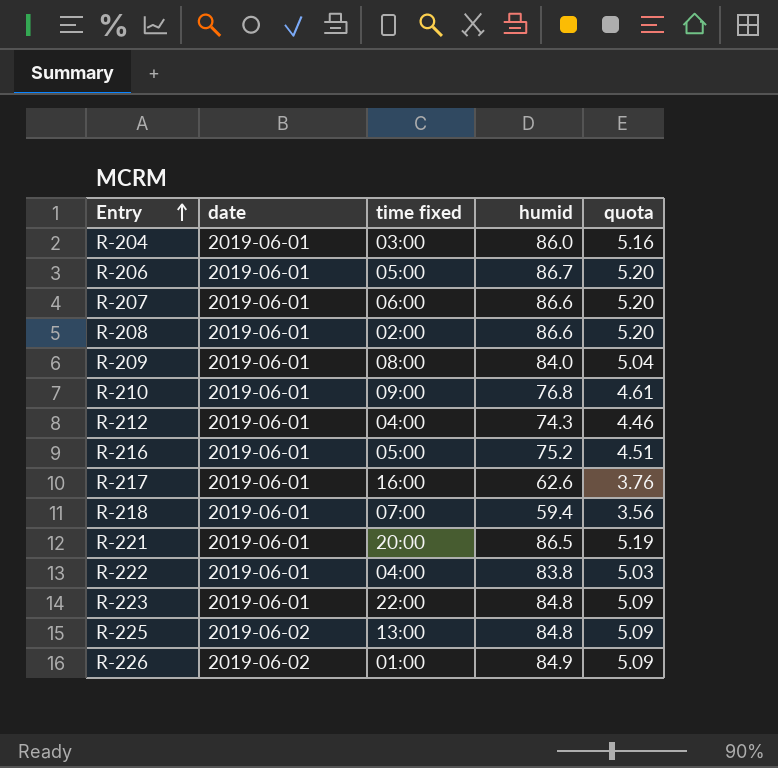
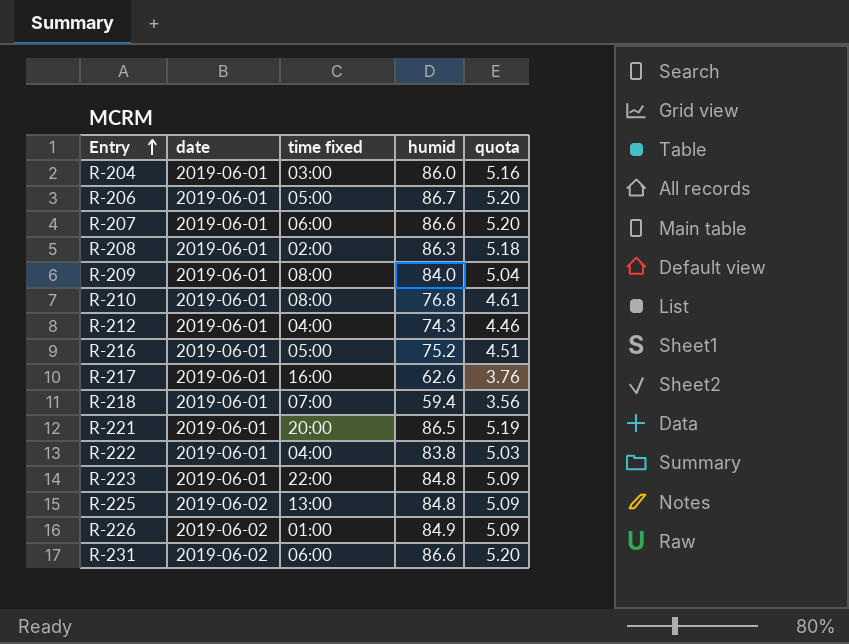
R-208 | humid: 86.6 -> 86.3
R-208 | quota: 5.20 -> 5.18
R-210 | time fixed: 09:00 -> 08:00
row R-231: none -> 2019-06-02 | 06:00 | 86.6 | 5.20

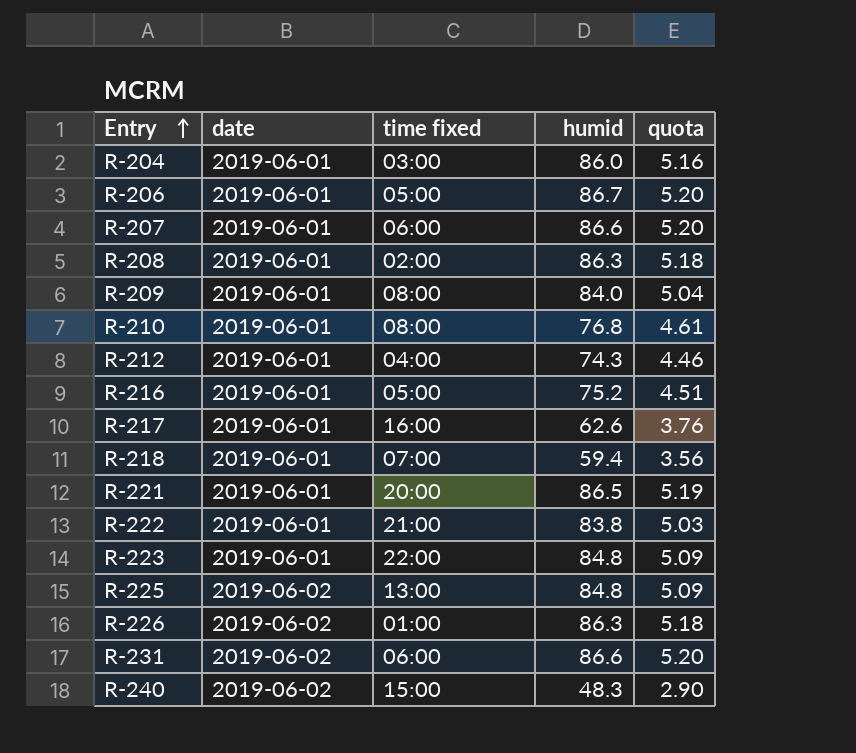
R-222 | time fixed: 04:00 -> 21:00
R-226 | humid: 84.9 -> 86.3
R-226 | quota: 5.09 -> 5.18
row R-240: none -> 2019-06-02 | 15:00 | 48.3 | 2.90

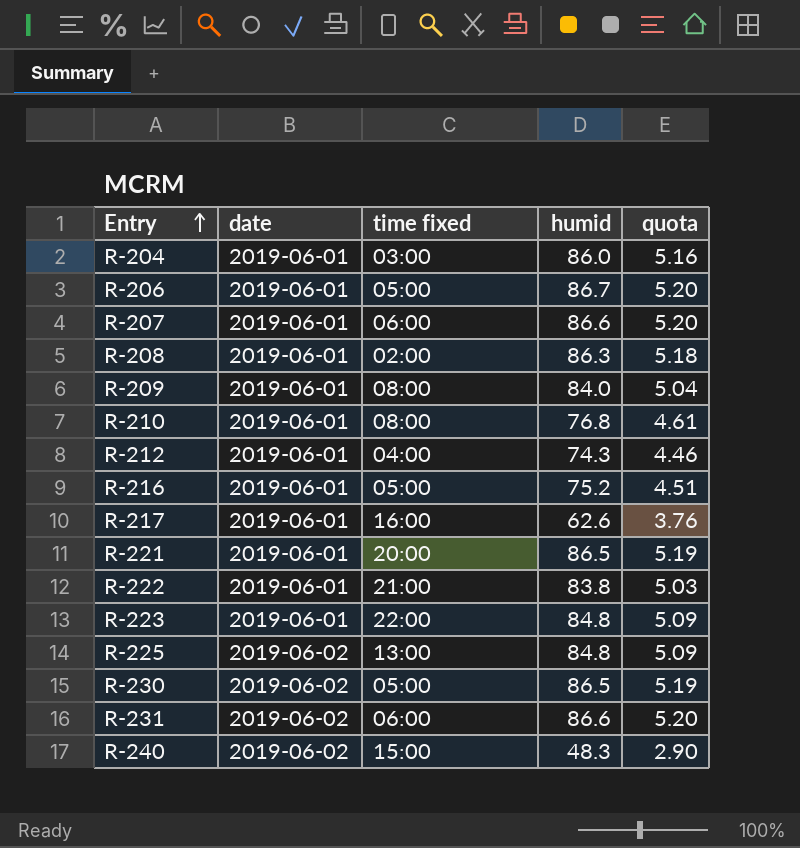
row R-218: 2019-06-01 | 07:00 | 59.4 | 3.56 -> none
row R-226: 2019-06-02 | 01:00 | 86.3 | 5.18 -> none
row R-230: none -> 2019-06-02 | 05:00 | 86.5 | 5.19

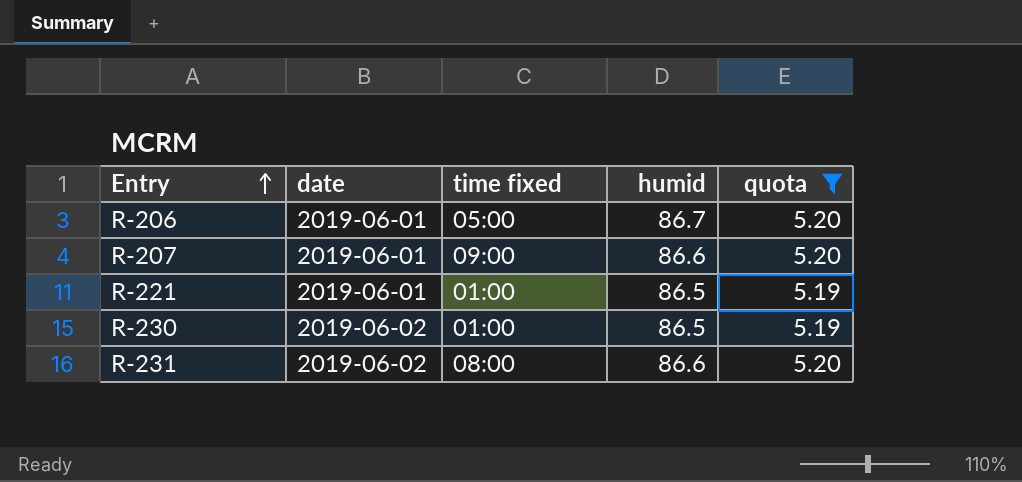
filter: none -> quota >= 5.19
R-207 | time fixed: 06:00 -> 09:00
R-221 | time fixed: 20:00 -> 01:00
R-230 | time fixed: 05:00 -> 01:00
R-231 | time fixed: 06:00 -> 08:00

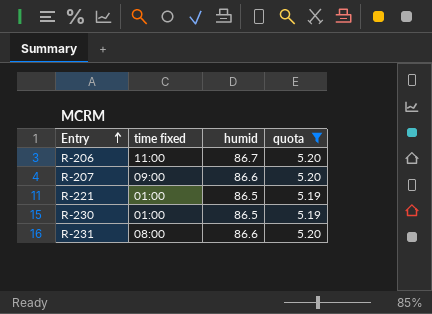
column date | position: 2 -> none
R-206 | time fixed: 05:00 -> 11:00

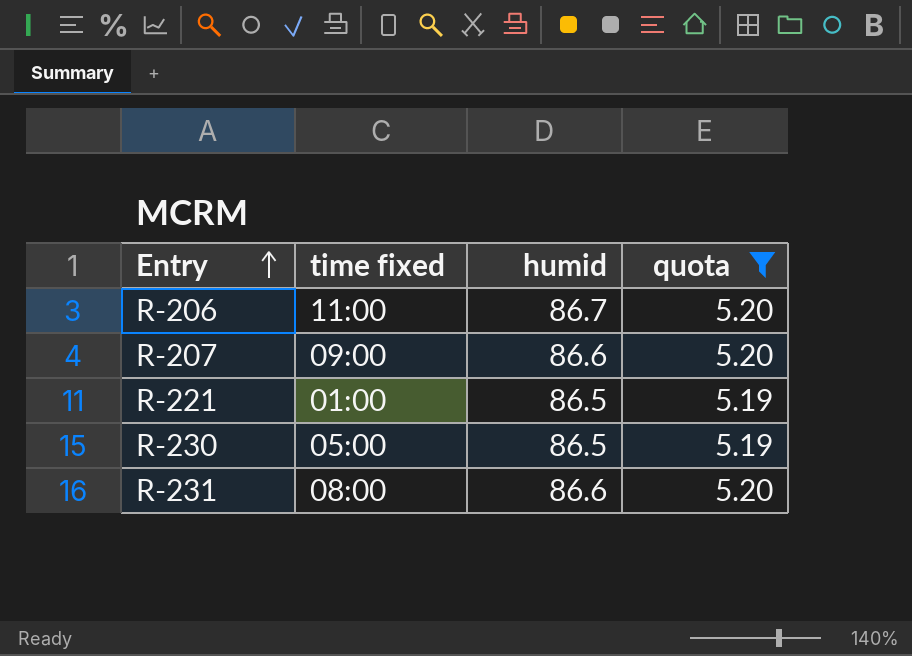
R-230 | time fixed: 01:00 -> 05:00

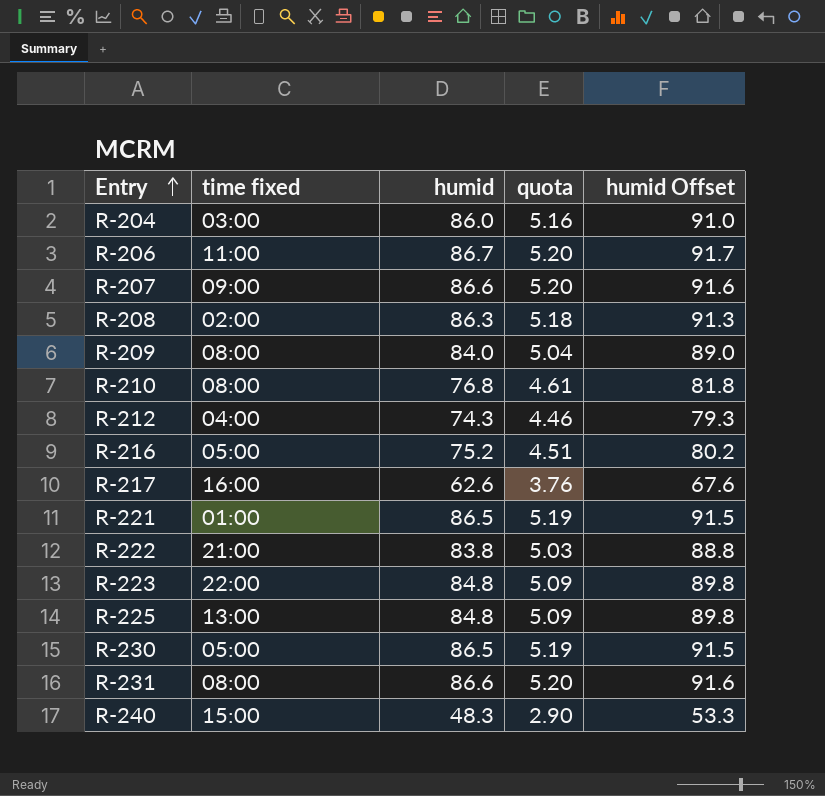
filter: quota >= 5.19 -> none
column humid Offset | formula: none -> [humid] + 5

